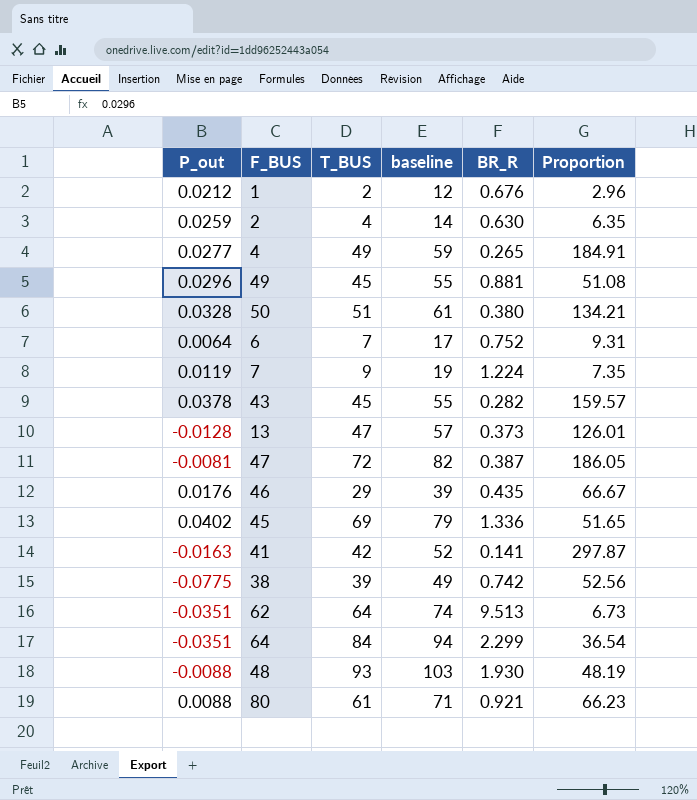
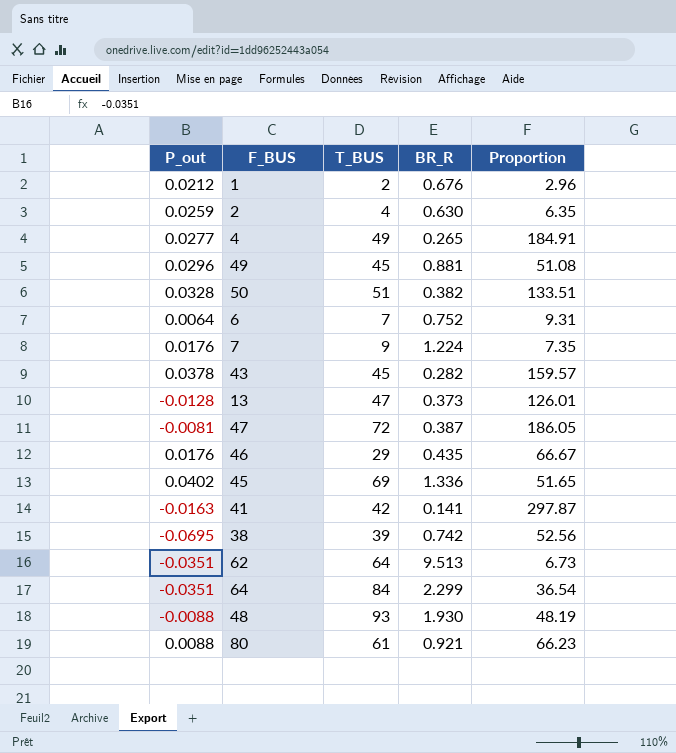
column baseline | formula: [T_BUS] + 10 -> none
50 | BR_R: 0.380 -> 0.382
50 | Proportion: 134.21 -> 133.51
7 | P_out: 0.0119 -> 0.0176
38 | P_out: -0.0775 -> -0.0695

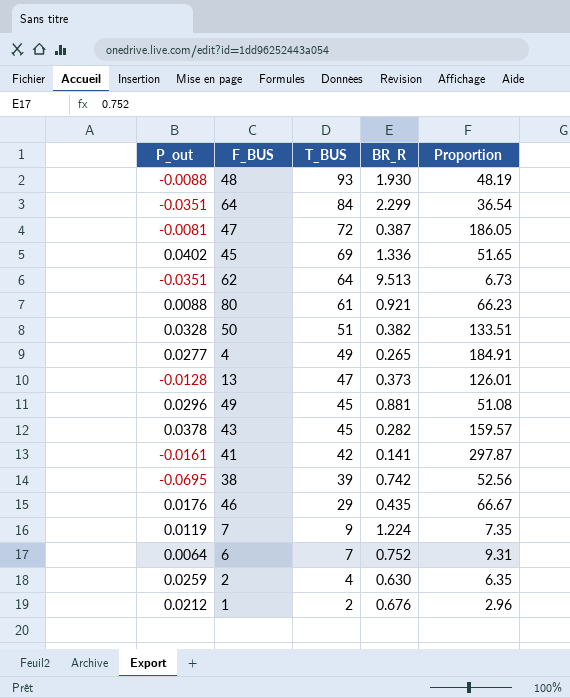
row order: none -> T_BUS descending
41 | P_out: -0.0163 -> -0.0161
7 | P_out: 0.0176 -> 0.0119

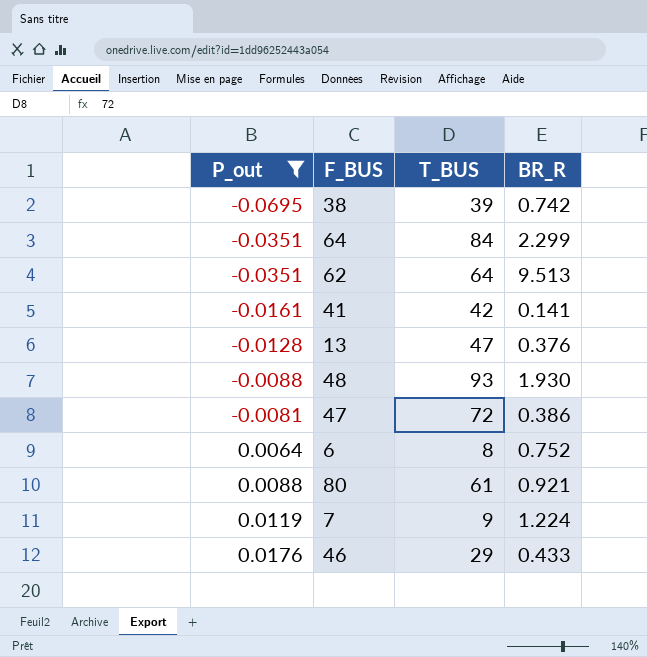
filter: none -> P_out <= 0.0176
row order: T_BUS descending -> P_out ascending
column Proportion | formula: [T_BUS] / [BR_R] -> none
13 | BR_R: 0.373 -> 0.376
47 | BR_R: 0.387 -> 0.386
6 | T_BUS: 7 -> 8
46 | BR_R: 0.435 -> 0.433

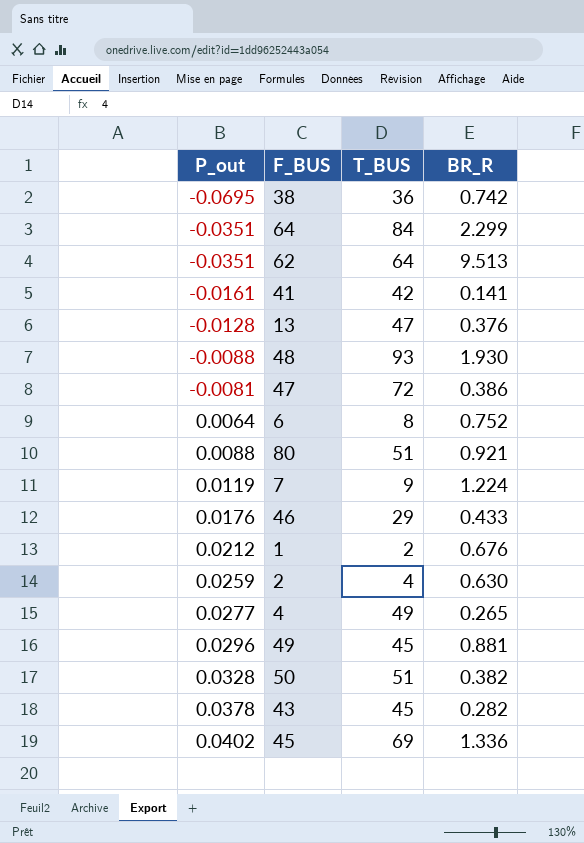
filter: P_out <= 0.0176 -> none
38 | T_BUS: 39 -> 36
80 | T_BUS: 61 -> 51

